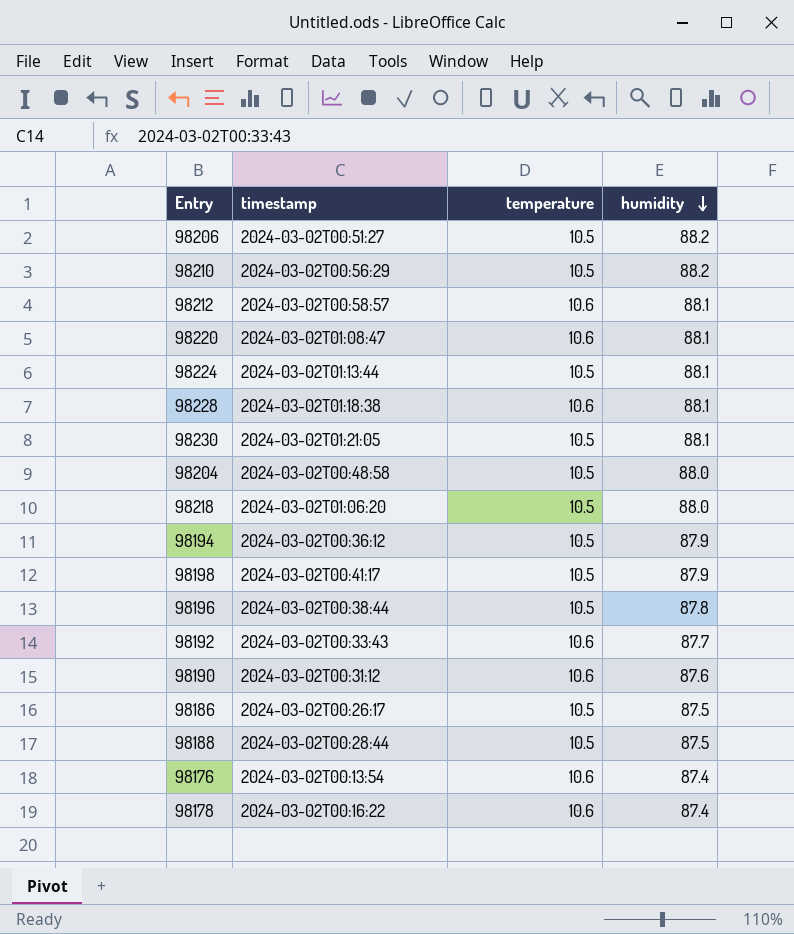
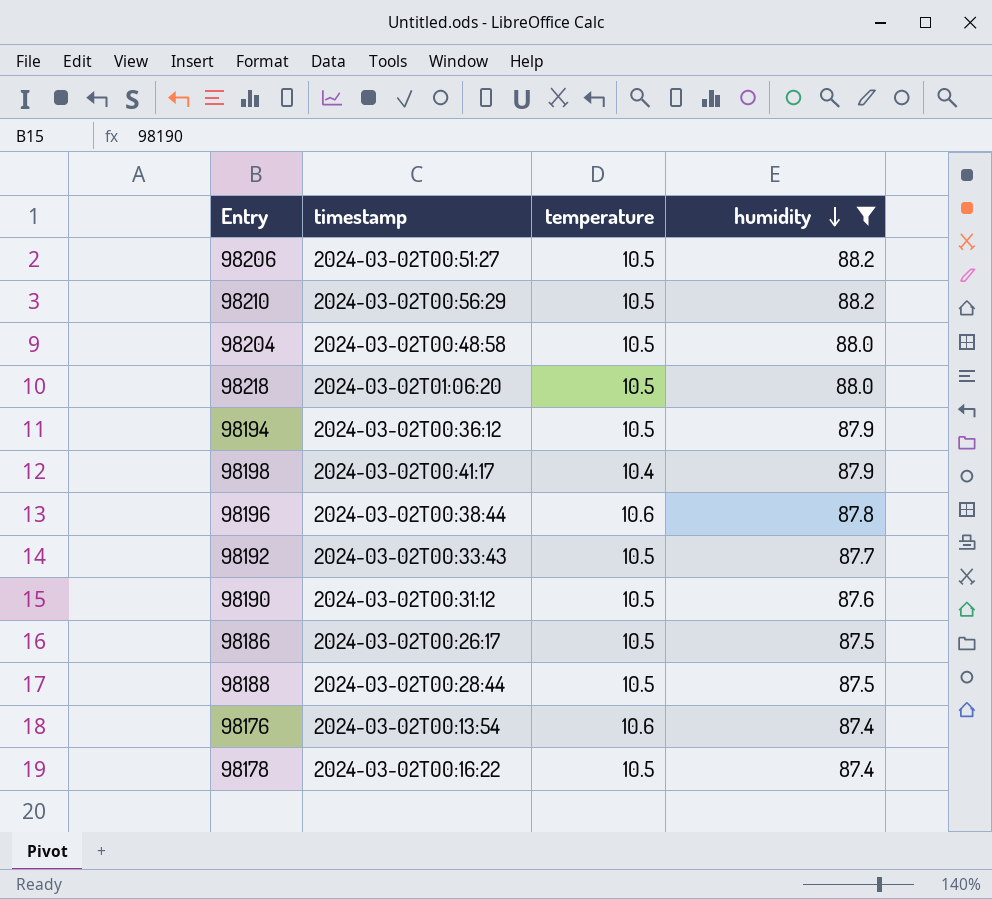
filter: none -> humidity != 88.1
98198 | temperature: 10.5 -> 10.4
98196 | temperature: 10.5 -> 10.6
98192 | temperature: 10.6 -> 10.5
98190 | temperature: 10.6 -> 10.5
98178 | temperature: 10.6 -> 10.5

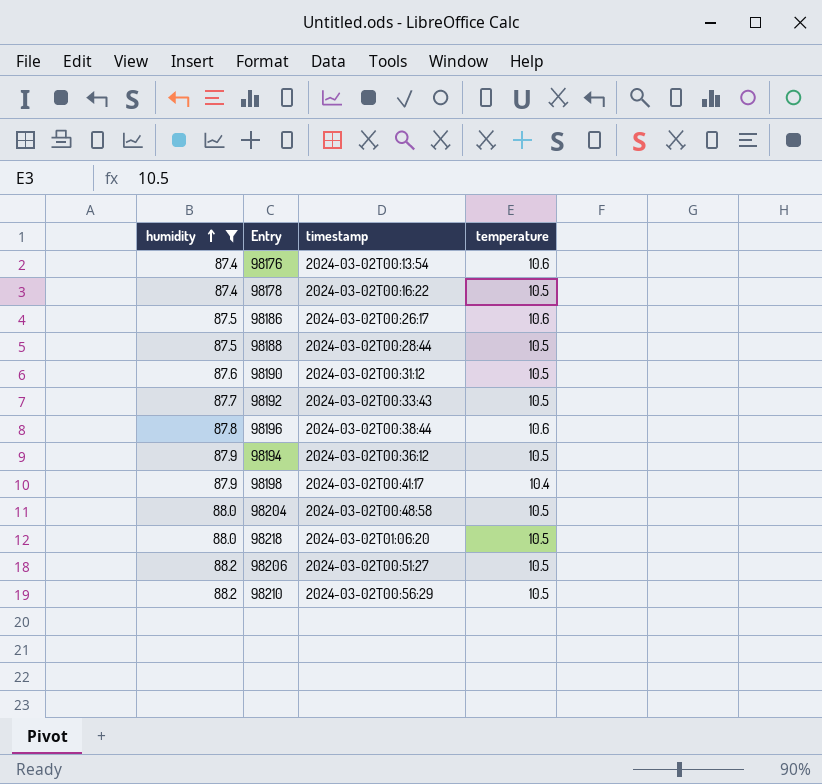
row order: humidity descending -> humidity ascending
column humidity | position: 4 -> 1
98186 | temperature: 10.5 -> 10.6

